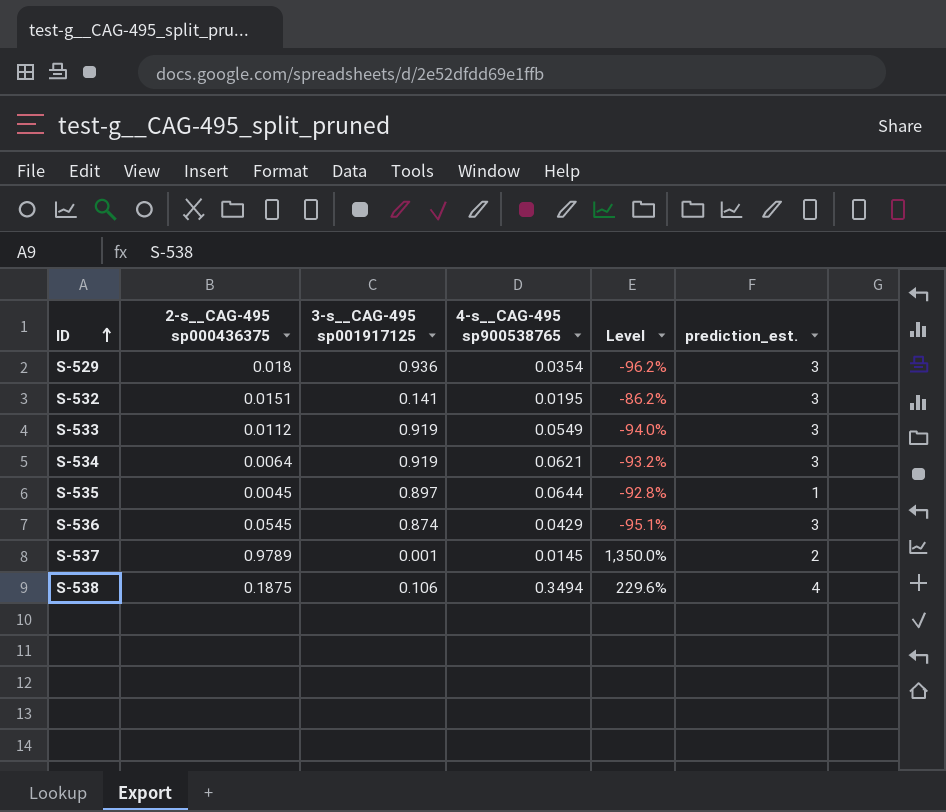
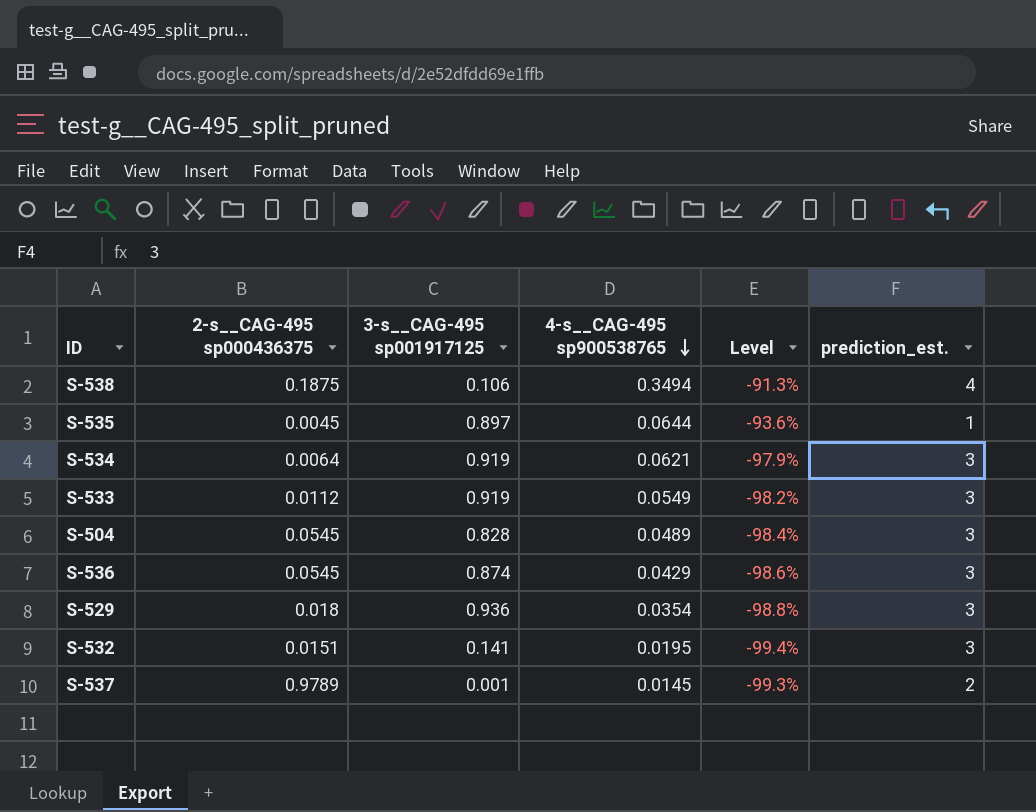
row order: ID ascending -> 4-s__CAG-495 sp900538765 descending
column Level | formula: ([4-s__CAG-495 sp900538765] - [3-s__CAG-495 sp001917125]) / [3-s__CAG-495 sp001917125] -> ([4-s__CAG-495 sp900538765] - [prediction_est.]) / [prediction_est.]
row S-504: none -> 0.0545 | 0.828 | 0.0489 | -98.4% | 3

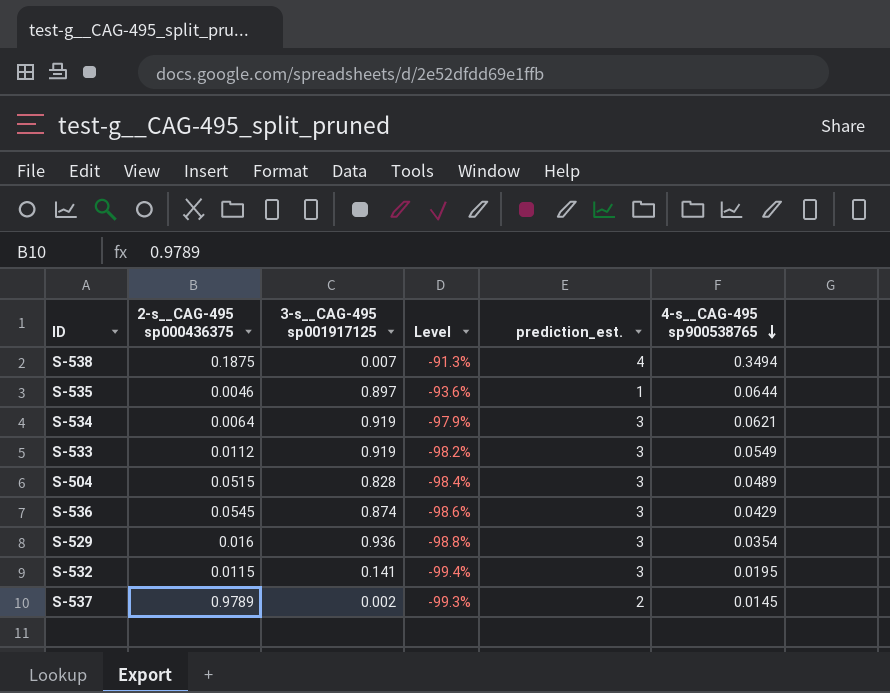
column 4-s__CAG-495 sp900538765 | position: 4 -> 6
S-538 | 3-s__CAG-495 sp001917125: 0.106 -> 0.007
S-535 | 2-s__CAG-495 sp000436375: 0.0045 -> 0.0046
S-504 | 2-s__CAG-495 sp000436375: 0.0545 -> 0.0515
S-529 | 2-s__CAG-495 sp000436375: 0.018 -> 0.016
S-532 | 2-s__CAG-495 sp000436375: 0.0151 -> 0.0115
S-537 | 3-s__CAG-495 sp001917125: 0.001 -> 0.002

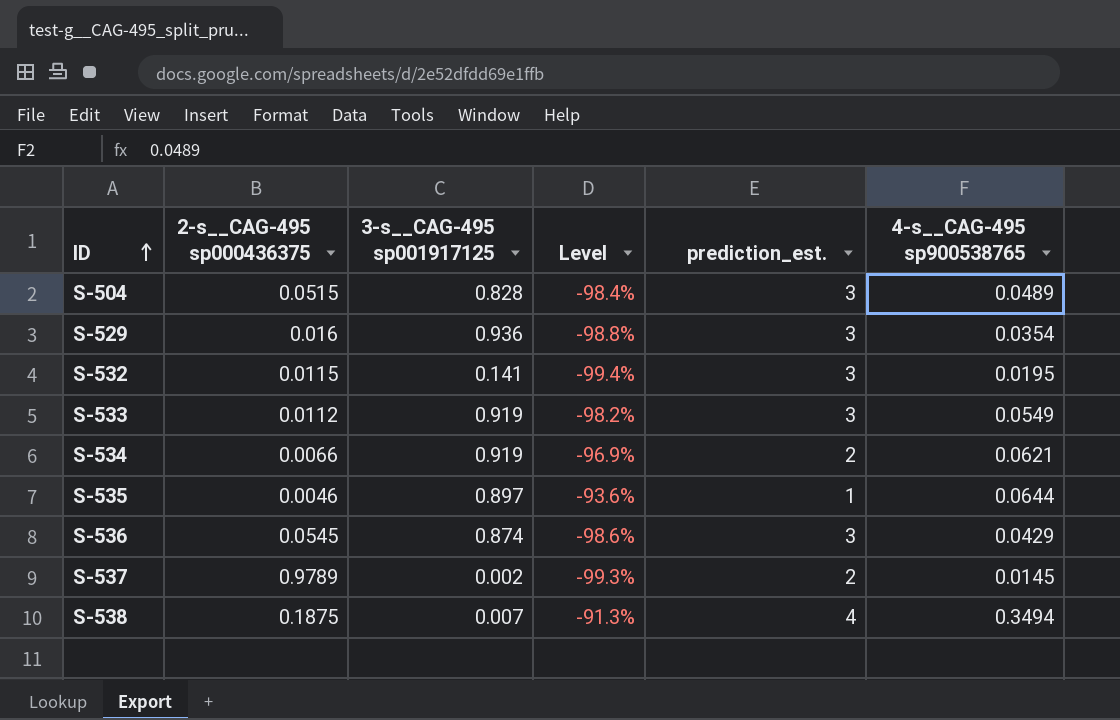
row order: 4-s__CAG-495 sp900538765 descending -> ID ascending
S-534 | 2-s__CAG-495 sp000436375: 0.0064 -> 0.0066
S-534 | Level: -97.9% -> -96.9%
S-534 | prediction_est.: 3 -> 2

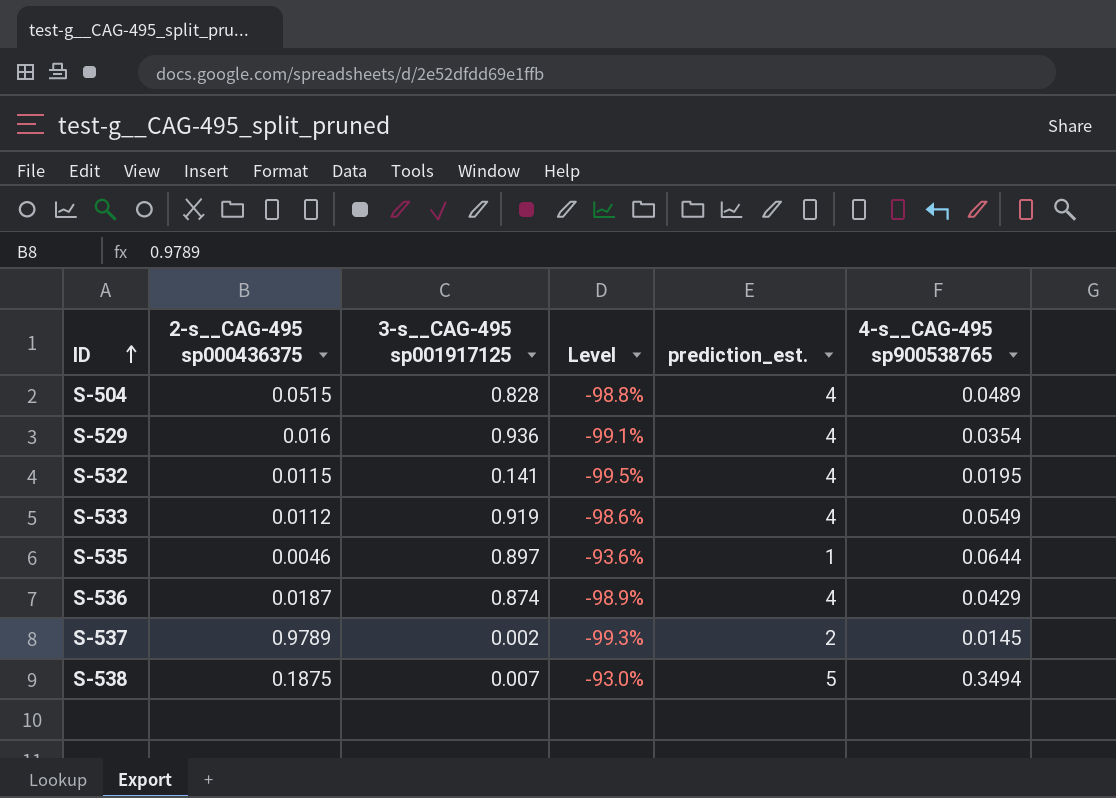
row S-534: 0.0066 | 0.919 | -96.9% | 2 | 0.0621 -> none
S-504 | Level: -98.4% -> -98.8%
S-504 | prediction_est.: 3 -> 4
S-529 | Level: -98.8% -> -99.1%
S-529 | prediction_est.: 3 -> 4
S-532 | Level: -99.4% -> -99.5%
S-532 | prediction_est.: 3 -> 4
S-533 | Level: -98.2% -> -98.6%
S-533 | prediction_est.: 3 -> 4
S-536 | 2-s__CAG-495 sp000436375: 0.0545 -> 0.0187
S-536 | Level: -98.6% -> -98.9%
S-536 | prediction_est.: 3 -> 4
S-538 | Level: -91.3% -> -93.0%
S-538 | prediction_est.: 4 -> 5

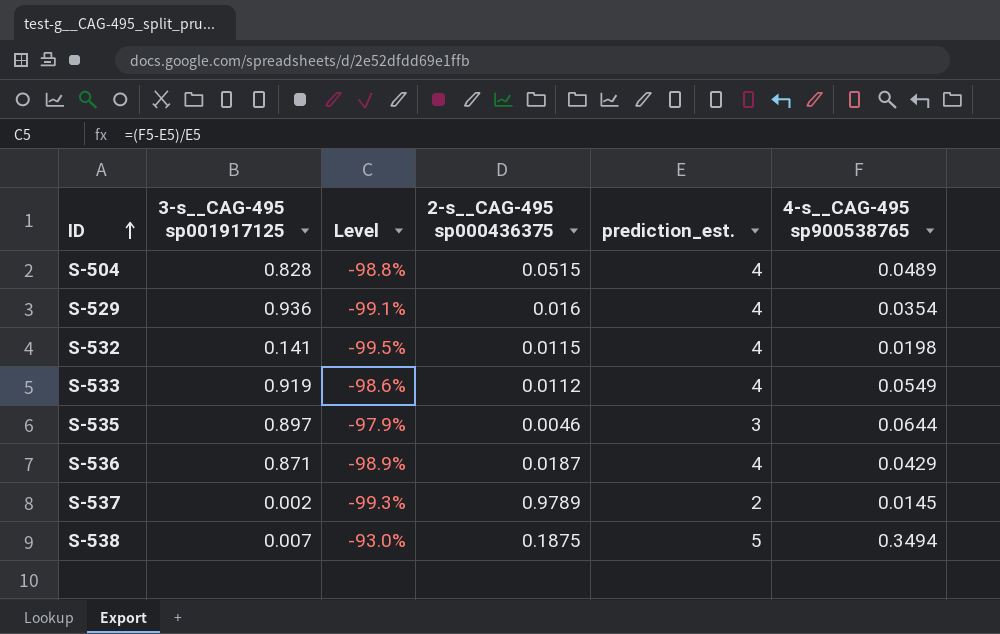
column 2-s__CAG-495 sp000436375 | position: 2 -> 4
S-532 | 4-s__CAG-495 sp900538765: 0.0195 -> 0.0198
S-535 | Level: -93.6% -> -97.9%
S-535 | prediction_est.: 1 -> 3
S-536 | 3-s__CAG-495 sp001917125: 0.874 -> 0.871

